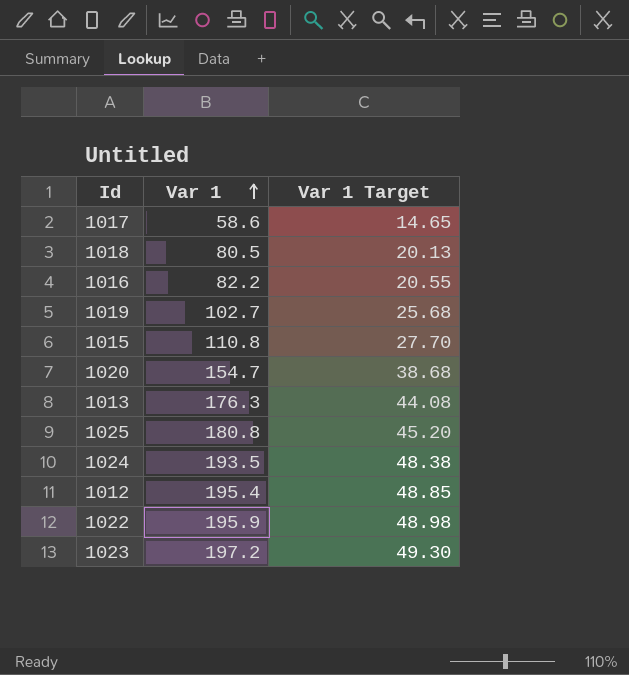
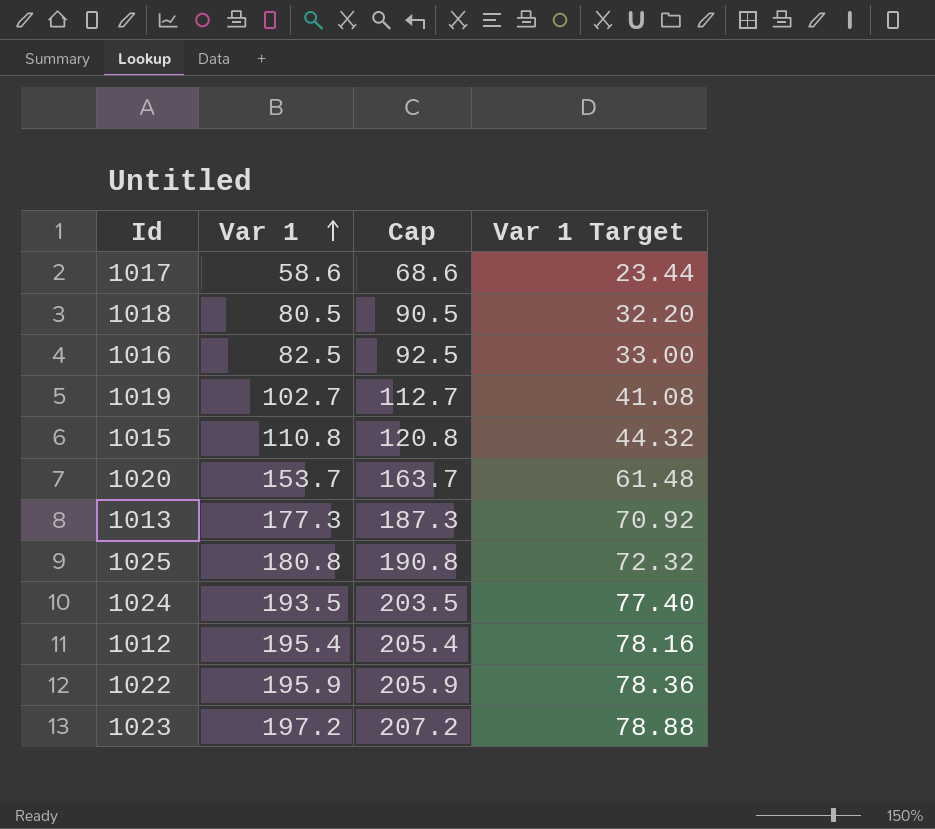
column Cap | formula: none -> [Var 1] + 10
column Var 1 Target | formula: [Var 1] * 0.25 -> [Var 1] * 0.4
1016 | Var 1: 82.2 -> 82.5
1020 | Var 1: 154.7 -> 153.7
1013 | Var 1: 176.3 -> 177.3

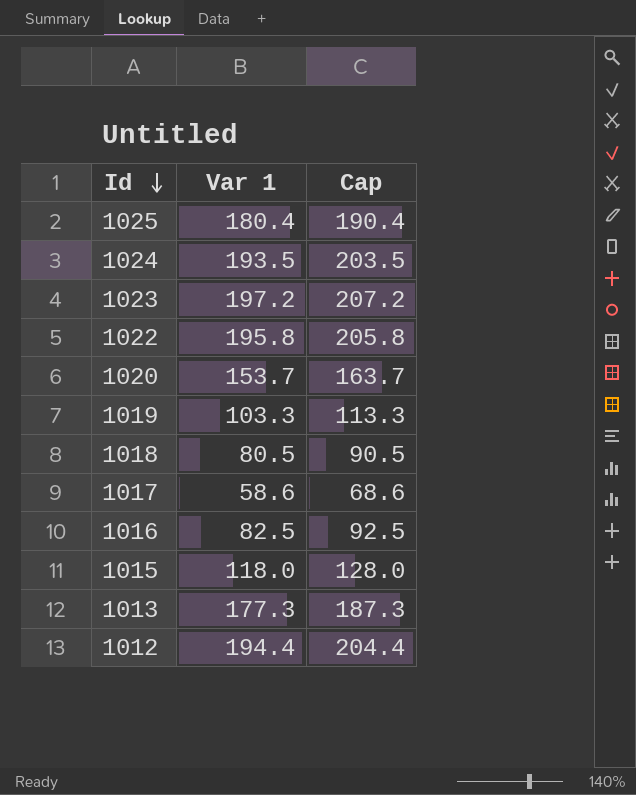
row order: Var 1 ascending -> Id descending
column Var 1 Target | formula: [Var 1] * 0.4 -> none
1025 | Var 1: 180.8 -> 180.4
1025 | Cap: 190.8 -> 190.4
1022 | Var 1: 195.9 -> 195.8
1022 | Cap: 205.9 -> 205.8
1019 | Var 1: 102.7 -> 103.3
1019 | Cap: 112.7 -> 113.3
1015 | Var 1: 110.8 -> 118.0
1015 | Cap: 120.8 -> 128.0
1012 | Var 1: 195.4 -> 194.4
1012 | Cap: 205.4 -> 204.4

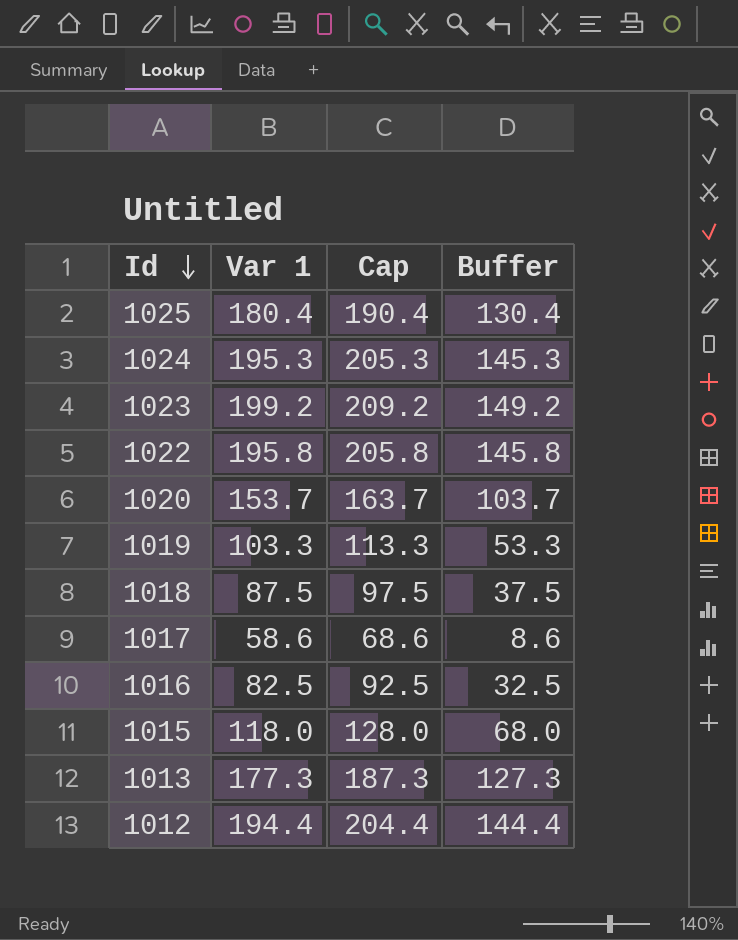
column Buffer | formula: none -> [Var 1] - 50
1024 | Var 1: 193.5 -> 195.3
1024 | Cap: 203.5 -> 205.3
1023 | Var 1: 197.2 -> 199.2
1023 | Cap: 207.2 -> 209.2
1018 | Var 1: 80.5 -> 87.5
1018 | Cap: 90.5 -> 97.5

